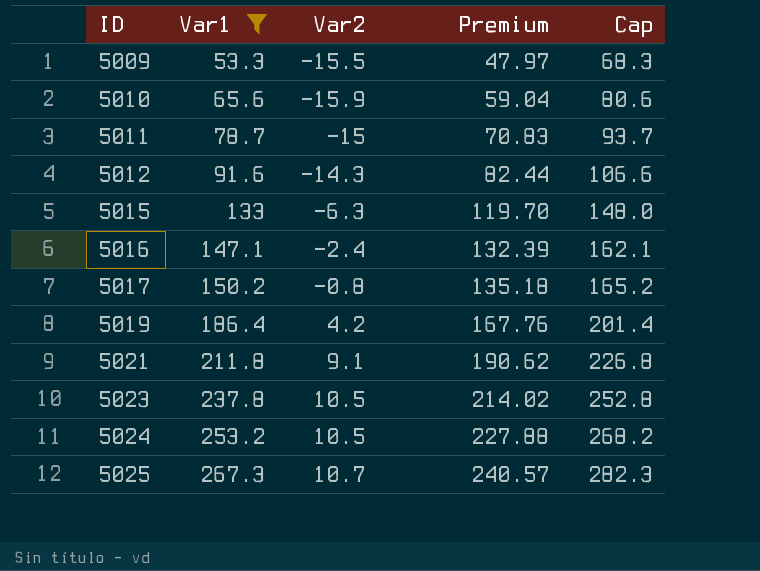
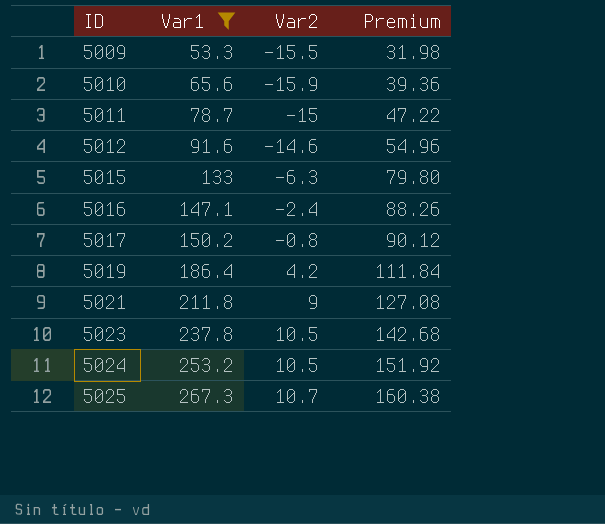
column Cap | formula: [Var1] + 15 -> none
column Premium | formula: [Var1] * 0.9 -> [Var1] * 0.6
5012 | Var2: -14.3 -> -14.6
5021 | Var2: 9.1 -> 9

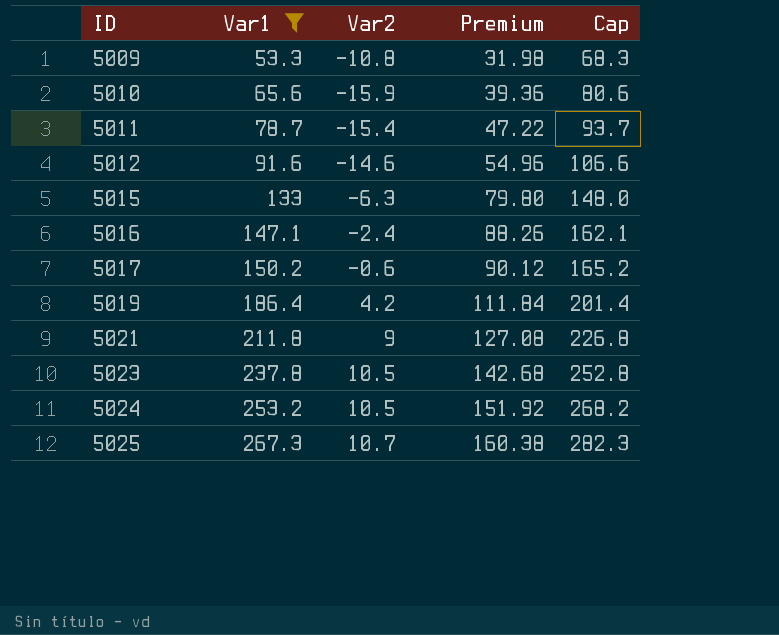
column Cap | formula: none -> [Var1] + 15
5009 | Var2: -15.5 -> -10.8
5011 | Var2: -15 -> -15.4
5017 | Var2: -0.8 -> -0.6

